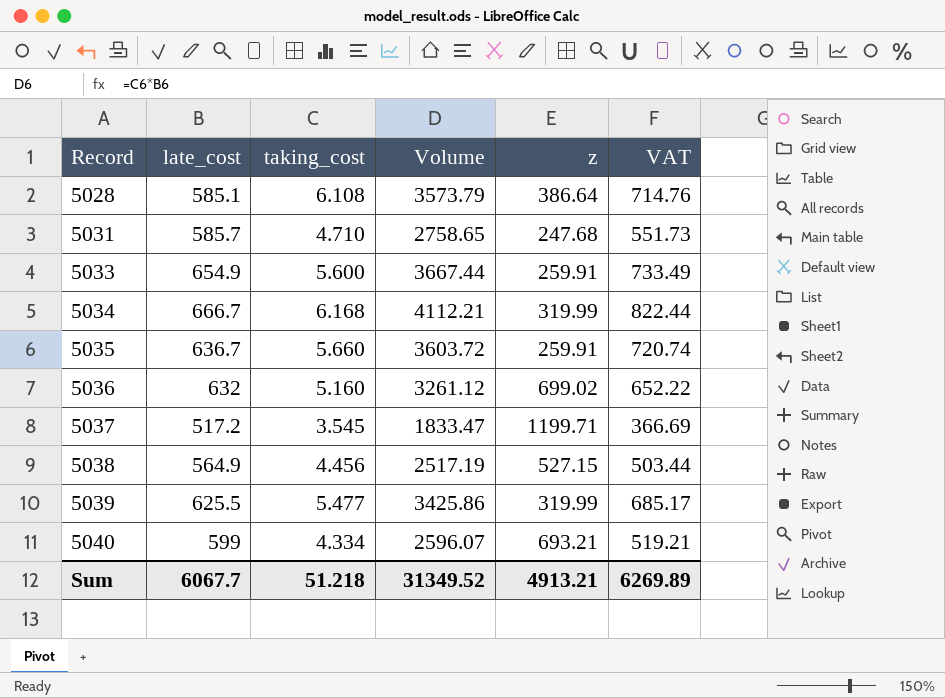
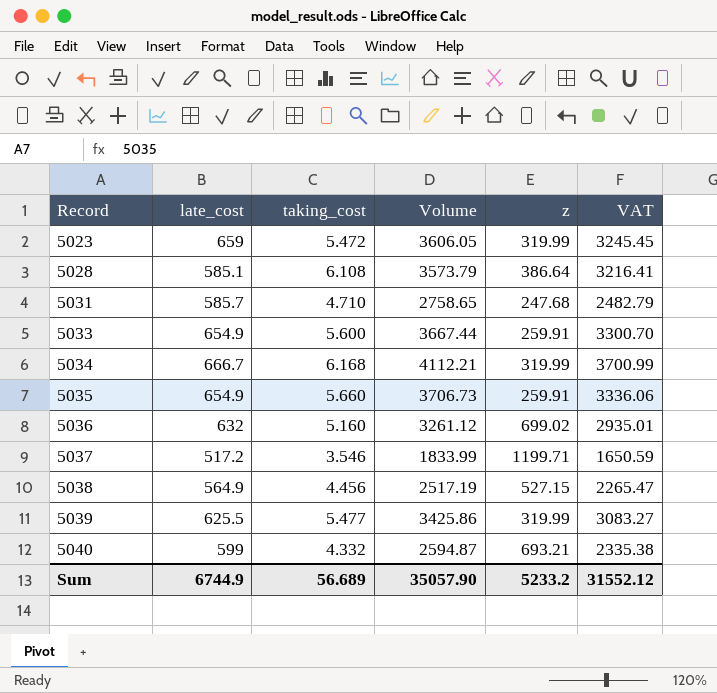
column VAT | formula: [Volume] * 0.2 -> [Volume] * 0.9
row 5023: none -> 659 | 5.472 | 3606.05 | 319.99 | 3245.45
5035 | late_cost: 636.7 -> 654.9
5035 | Volume: 3603.72 -> 3706.73
5037 | taking_cost: 3.545 -> 3.546
5037 | Volume: 1833.47 -> 1833.99
5040 | taking_cost: 4.334 -> 4.332
5040 | Volume: 2596.07 -> 2594.87
Sum | late_cost: 6067.7 -> 6744.9
Sum | taking_cost: 51.218 -> 56.689
Sum | Volume: 31349.52 -> 35057.90
Sum | z: 4913.21 -> 5233.2
Sum | VAT: 6269.89 -> 31552.12

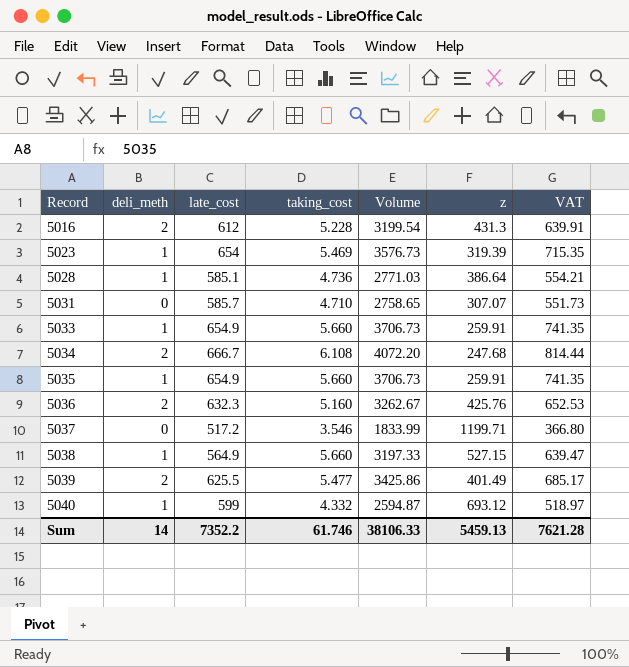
column deli_meth | position: none -> 2
column VAT | formula: [Volume] * 0.9 -> [Volume] * 0.2
row 5016: none -> 2 | 612 | 5.228 | 3199.54 | 431.3 | 639.91
5023 | late_cost: 659 -> 654
5023 | taking_cost: 5.472 -> 5.469
5023 | Volume: 3606.05 -> 3576.73
5023 | z: 319.99 -> 319.39
5028 | taking_cost: 6.108 -> 4.736
5028 | Volume: 3573.79 -> 2771.03
5031 | z: 247.68 -> 307.07
5033 | taking_cost: 5.600 -> 5.660
5033 | Volume: 3667.44 -> 3706.73
5034 | taking_cost: 6.168 -> 6.108
5034 | Volume: 4112.21 -> 4072.20
5034 | z: 319.99 -> 247.68
5036 | late_cost: 632 -> 632.3
5036 | Volume: 3261.12 -> 3262.67
5036 | z: 699.02 -> 425.76
5038 | taking_cost: 4.456 -> 5.660
5038 | Volume: 2517.19 -> 3197.33
5039 | z: 319.99 -> 401.49
5040 | z: 693.21 -> 693.12
Sum | late_cost: 6744.9 -> 7352.2
Sum | taking_cost: 56.689 -> 61.746
Sum | Volume: 35057.90 -> 38106.33
Sum | z: 5233.2 -> 5459.13
Sum | VAT: 31552.12 -> 7621.28

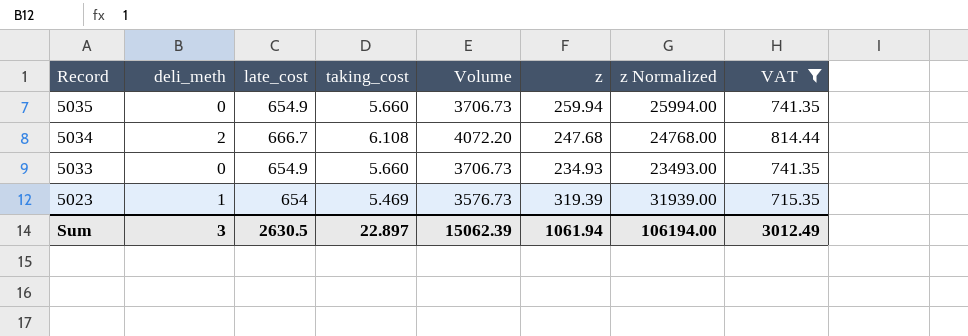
filter: none -> VAT >= 715.35
row order: Record ascending -> Record descending
column z Normalized | formula: none -> [z] * 100
5035 | deli_meth: 1 -> 0
5035 | z: 259.91 -> 259.94
5033 | deli_meth: 1 -> 0
5033 | z: 259.91 -> 234.93
Sum | deli_meth: 14 -> 3
Sum | late_cost: 7352.2 -> 2630.5
Sum | taking_cost: 61.746 -> 22.897
Sum | Volume: 38106.33 -> 15062.39
Sum | z: 5459.13 -> 1061.94
Sum | VAT: 7621.28 -> 3012.49

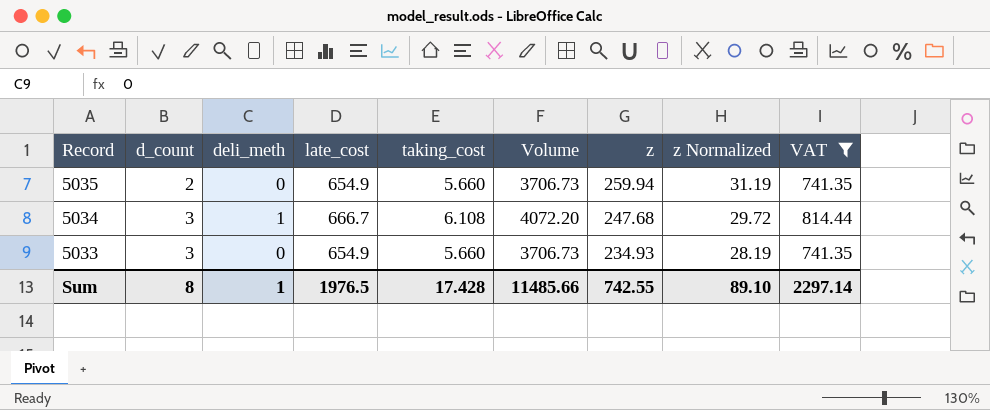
column d_count | position: none -> 2
column z Normalized | formula: [z] * 100 -> [z] * 0.12
row 5023: 1 | 654 | 5.469 | 3576.73 | 319.39 | 31939.00 | 715.35 -> none
5034 | deli_meth: 2 -> 1
Sum | deli_meth: 3 -> 1
Sum | late_cost: 2630.5 -> 1976.5
Sum | taking_cost: 22.897 -> 17.428
Sum | Volume: 15062.39 -> 11485.66
Sum | z: 1061.94 -> 742.55
Sum | z Normalized: 106194.00 -> 89.10
Sum | VAT: 3012.49 -> 2297.14

